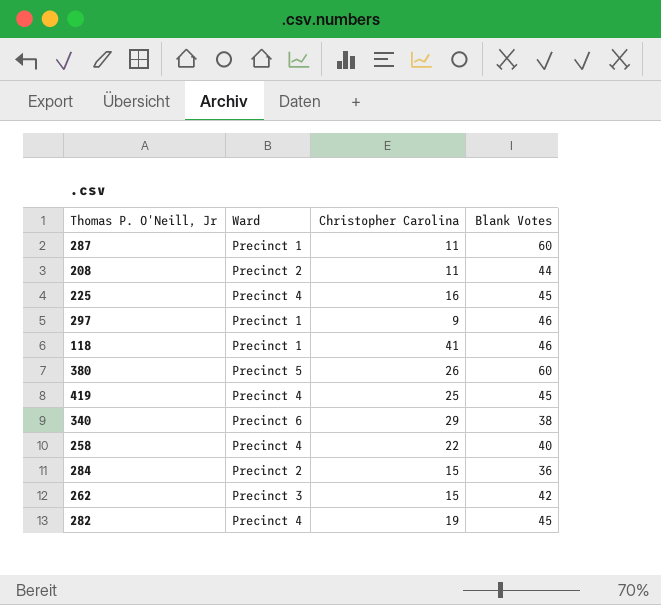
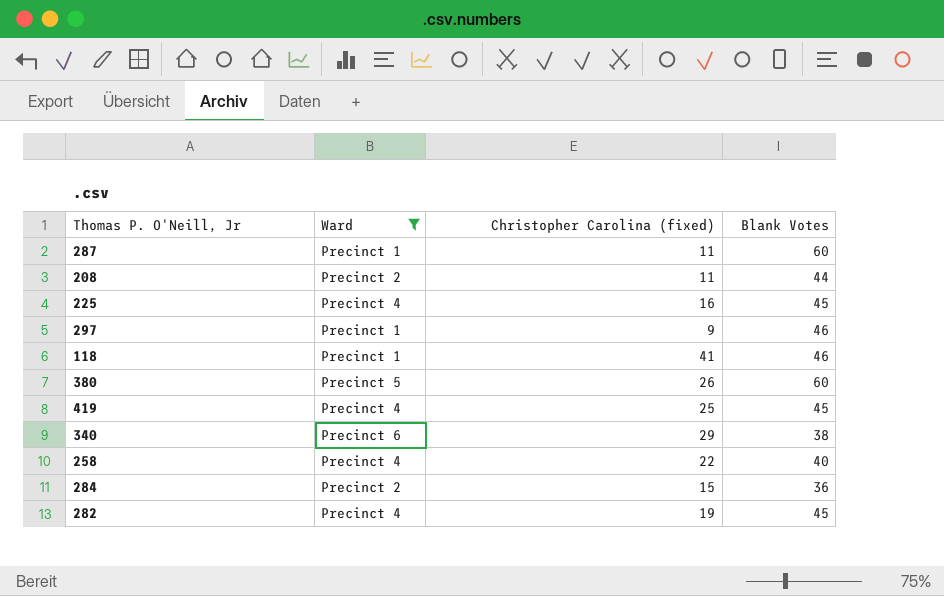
filter: none -> Ward != Precinct 3
column name: Christopher Carolina -> Christopher Carolina (fixed)

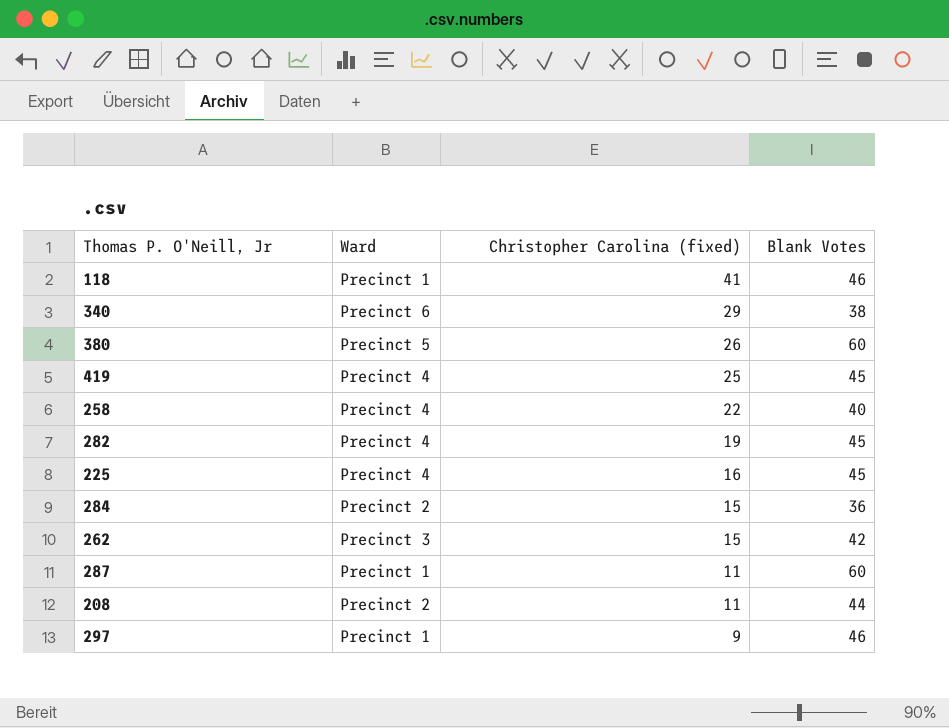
filter: Ward != Precinct 3 -> none
row order: none -> Christopher Carolina (fixed) descending

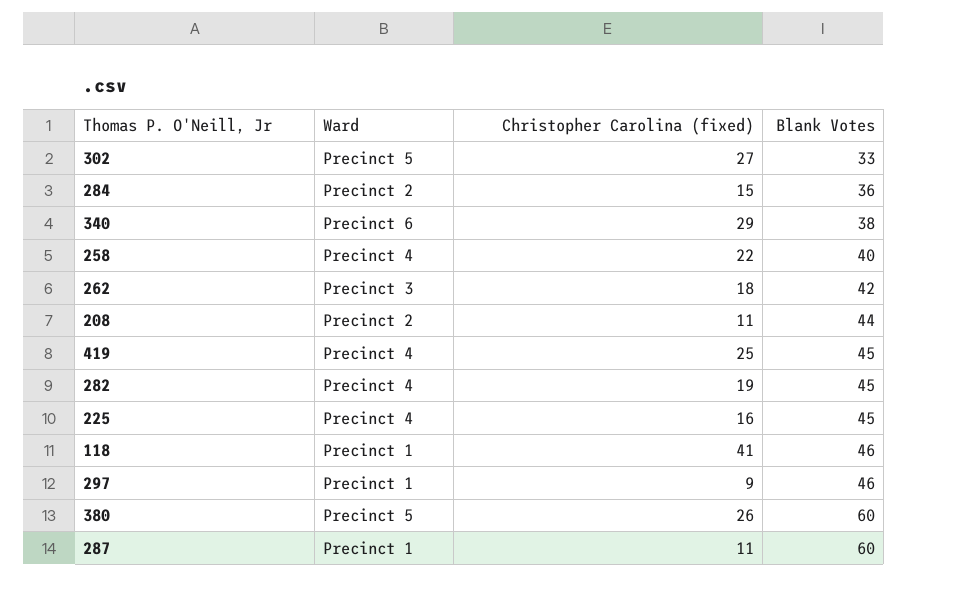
row order: Christopher Carolina (fixed) descending -> Blank Votes ascending
row 302: none -> Precinct 5 | 27 | 33
262 | Christopher Carolina (fixed): 15 -> 18

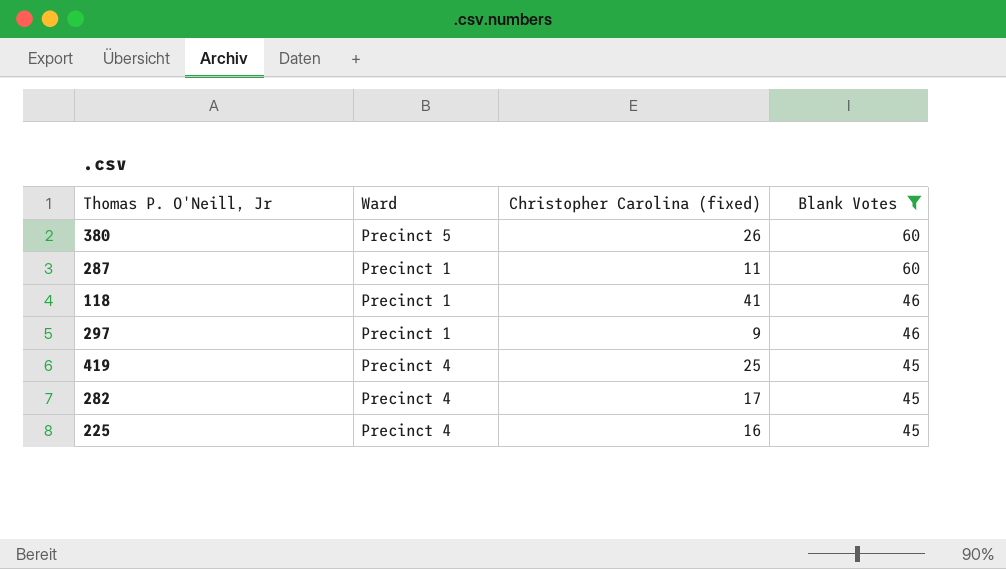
filter: none -> Blank Votes >= 45
row order: Blank Votes ascending -> Blank Votes descending
282 | Christopher Carolina (fixed): 19 -> 17

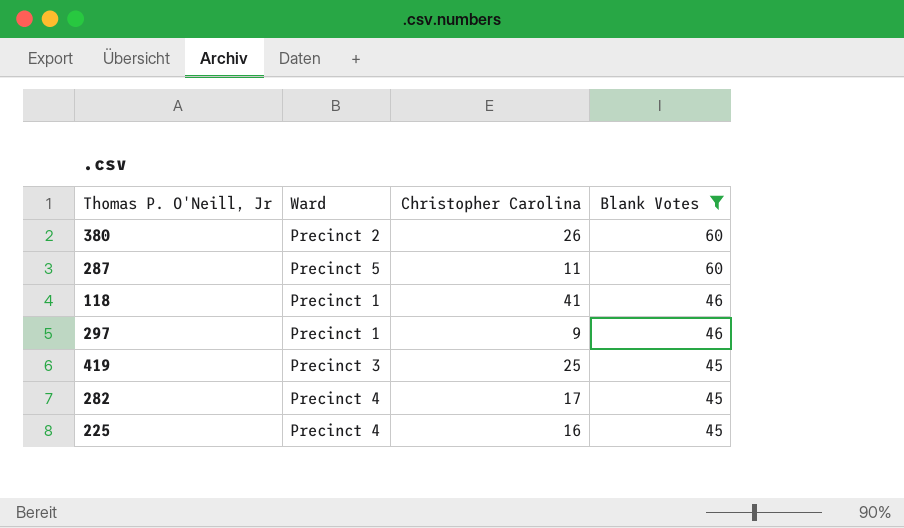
column name: Christopher Carolina (fixed) -> Christopher Carolina
380 | Ward: Precinct 5 -> Precinct 2
287 | Ward: Precinct 1 -> Precinct 5
419 | Ward: Precinct 4 -> Precinct 3

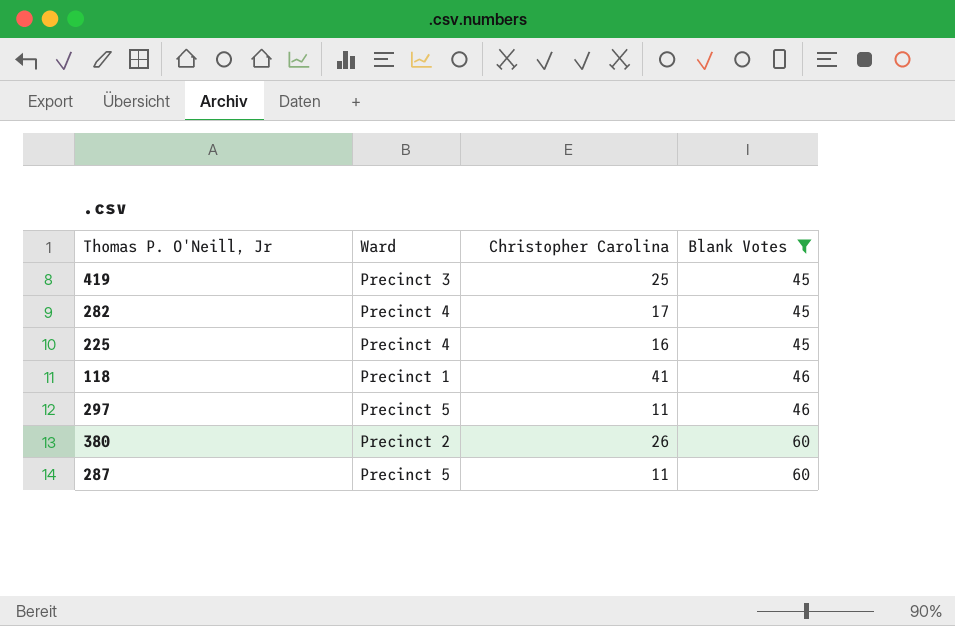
row order: Blank Votes descending -> Blank Votes ascending
297 | Ward: Precinct 1 -> Precinct 5
297 | Christopher Carolina: 9 -> 11

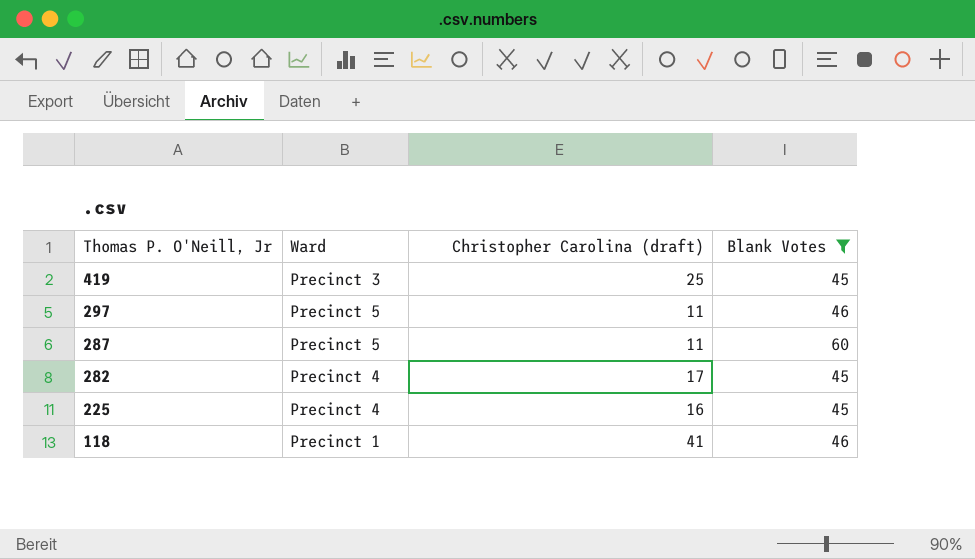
row order: Blank Votes ascending -> Thomas P. O'Neill, Jr descending
column name: Christopher Carolina -> Christopher Carolina (draft)
row 380: Precinct 2 | 26 | 60 -> none

